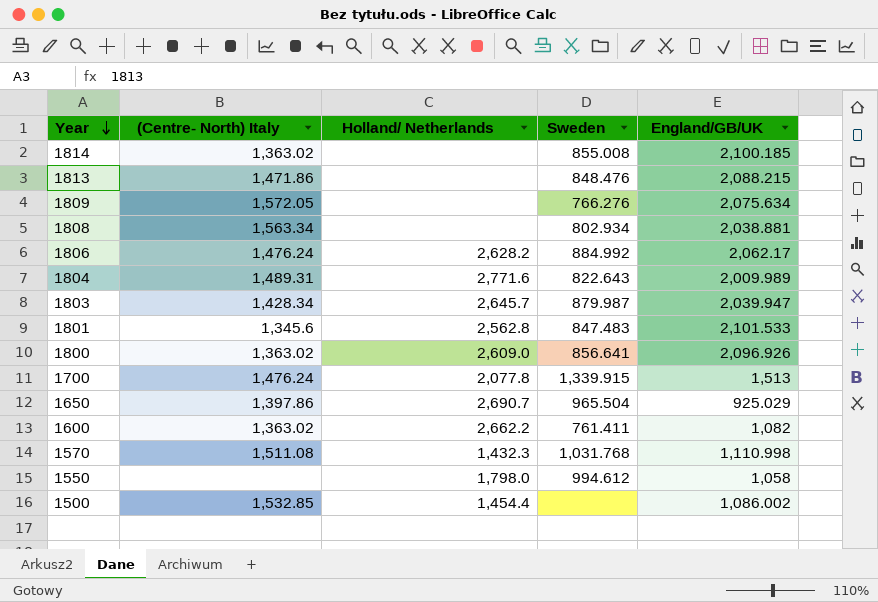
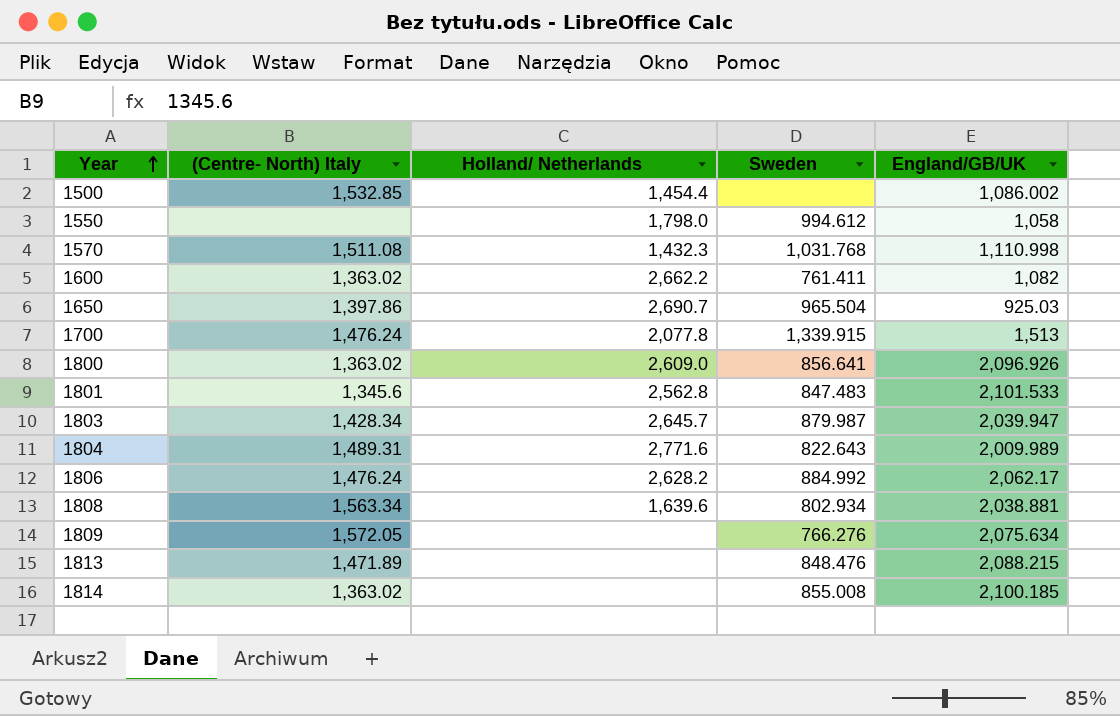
row order: Year descending -> Year ascending
1650 | England/GB/UK: 925.029 -> 925.03
1808 | Holland/ Netherlands: none -> 1,639.6
1813 | (Centre- North) Italy: 1,471.86 -> 1,471.89

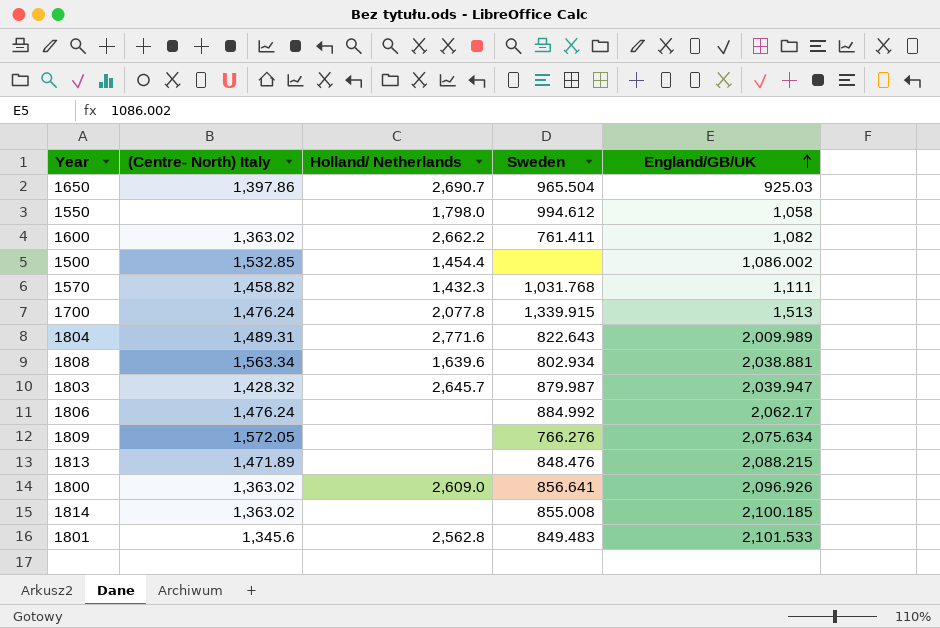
row order: Year ascending -> England/GB/UK ascending
1570 | (Centre- North) Italy: 1,511.08 -> 1,458.82
1570 | England/GB/UK: 1,110.998 -> 1,111
1803 | (Centre- North) Italy: 1,428.34 -> 1,428.32
1806 | Holland/ Netherlands: 2,628.2 -> none
1801 | Sweden: 847.483 -> 849.483

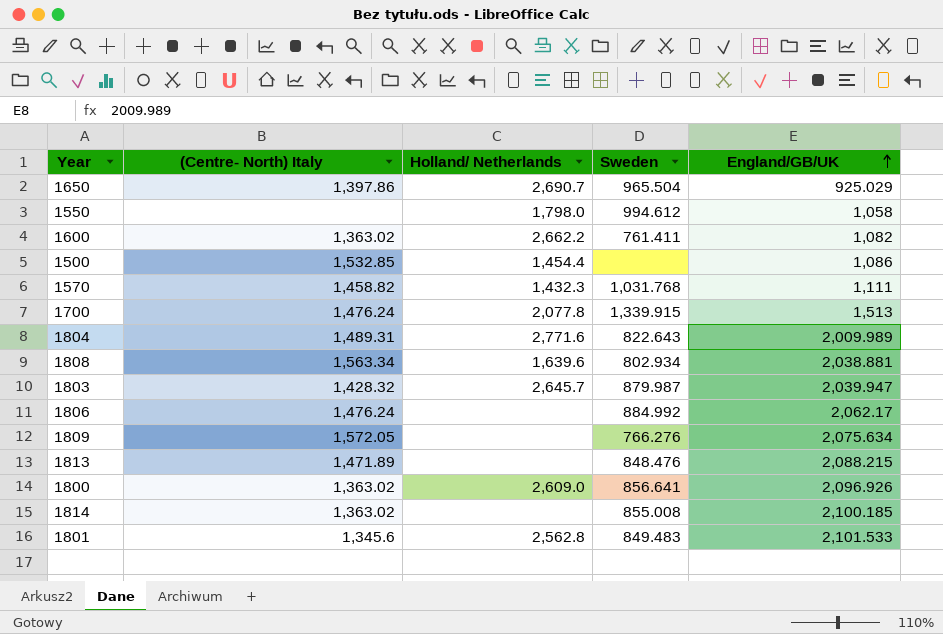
1650 | England/GB/UK: 925.03 -> 925.029
1500 | England/GB/UK: 1,086.002 -> 1,086

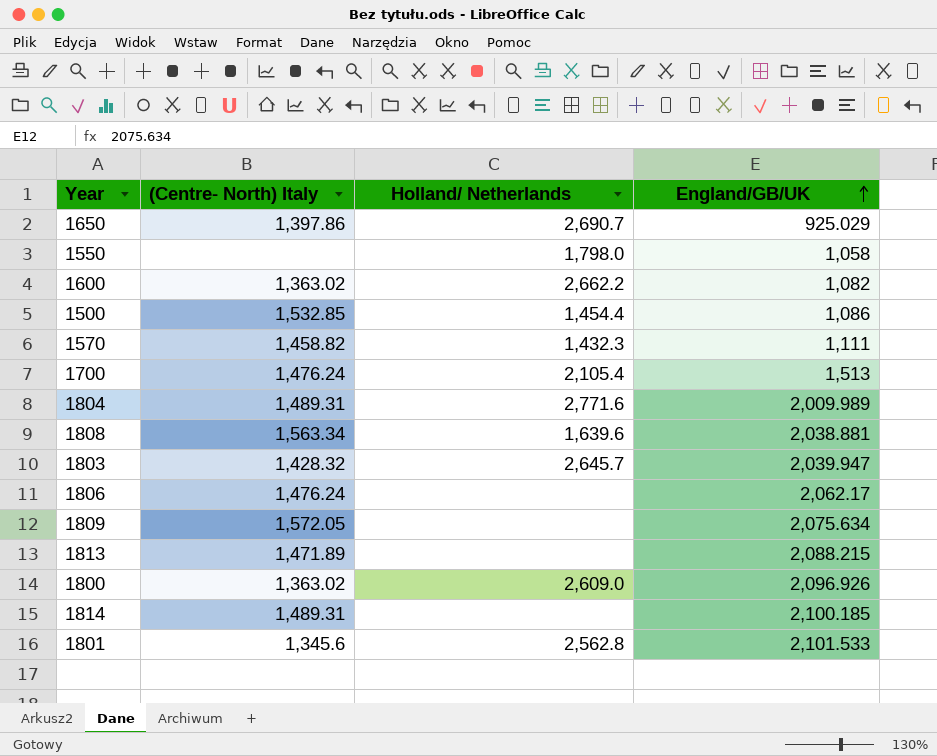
column Sweden | position: 4 -> none
1700 | Holland/ Netherlands: 2,077.8 -> 2,105.4
1814 | (Centre- North) Italy: 1,363.02 -> 1,489.31

